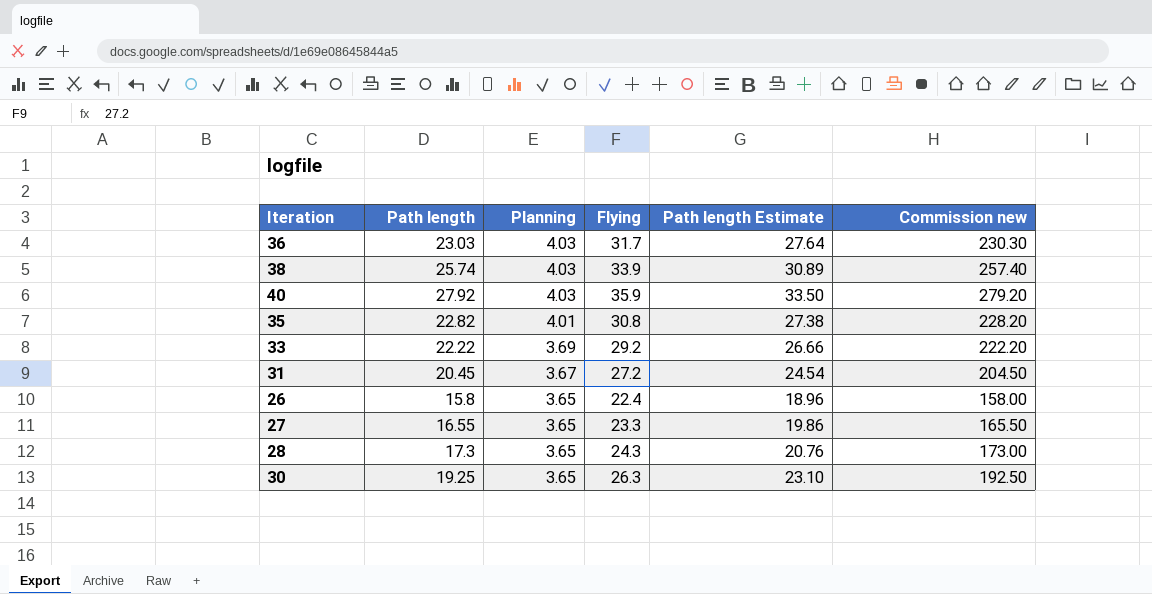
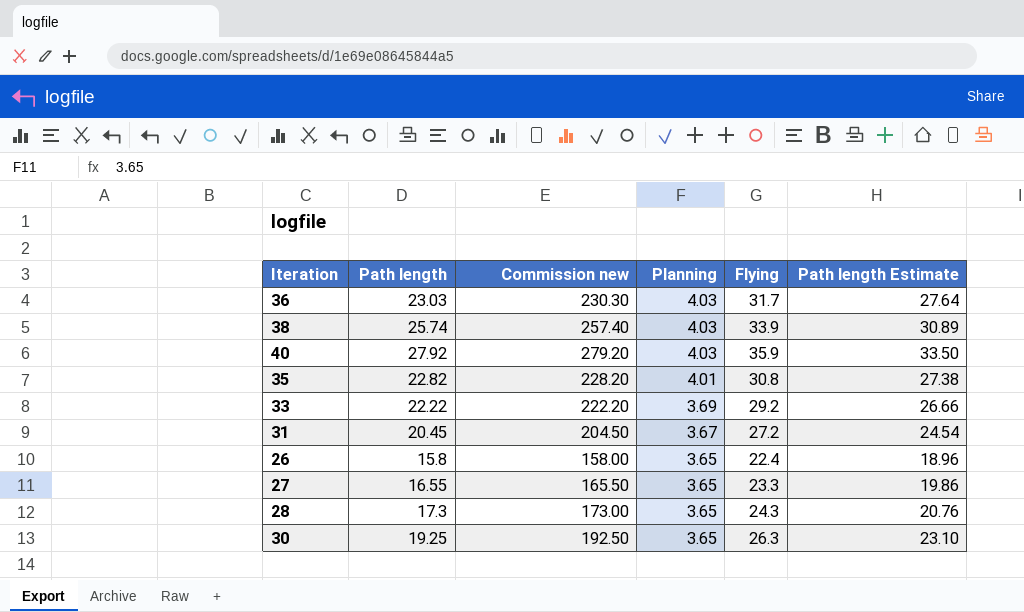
column Commission new | position: 6 -> 3

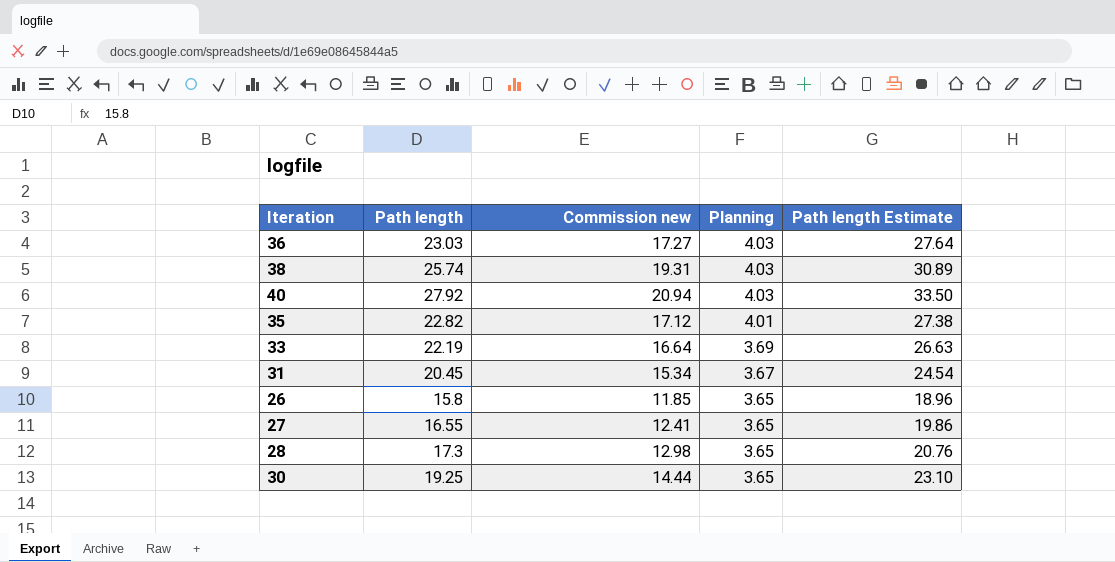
column Flying | position: 5 -> none
column Commission new | formula: [Path length] * 10 -> [Path length] * 0.75
33 | Path length: 22.22 -> 22.19
33 | Path length Estimate: 26.66 -> 26.63

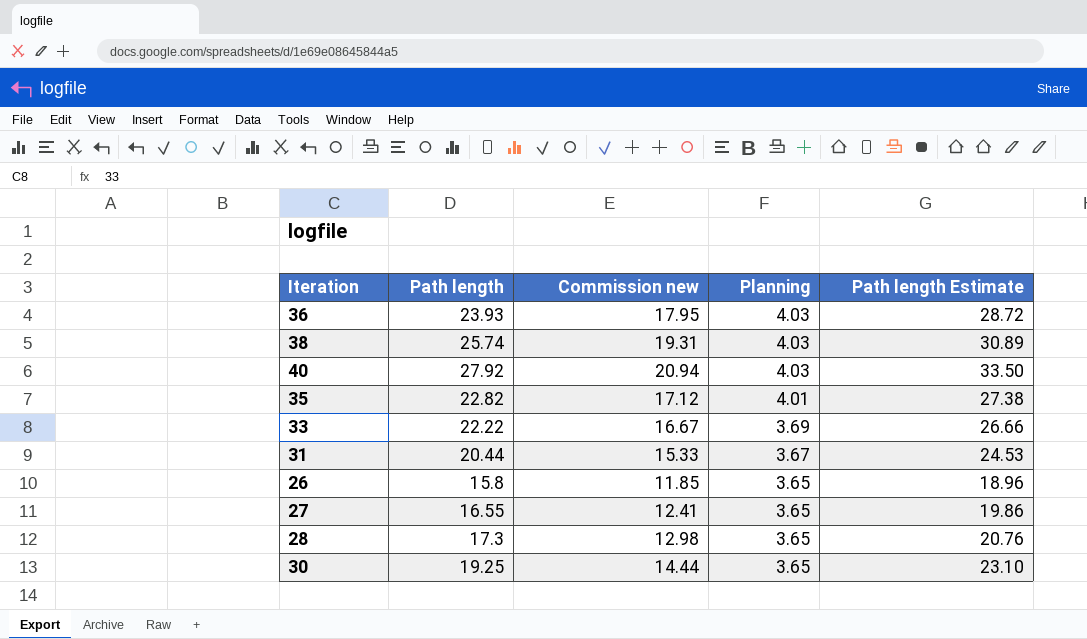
36 | Path length: 23.03 -> 23.93
36 | Commission new: 17.27 -> 17.95
36 | Path length Estimate: 27.64 -> 28.72
33 | Path length: 22.19 -> 22.22
33 | Commission new: 16.64 -> 16.67
33 | Path length Estimate: 26.63 -> 26.66
31 | Path length: 20.45 -> 20.44
31 | Commission new: 15.34 -> 15.33
31 | Path length Estimate: 24.54 -> 24.53

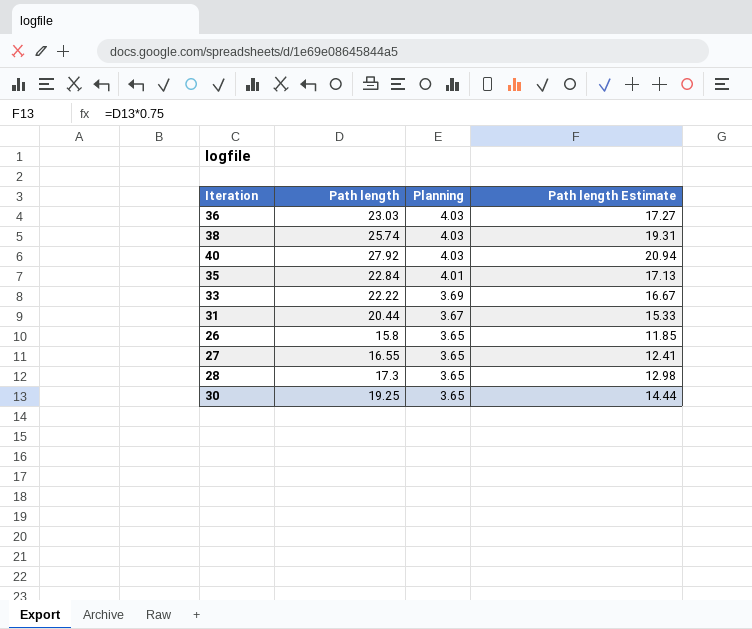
column Commission new | formula: [Path length] * 0.75 -> none
column Path length Estimate | formula: [Path length] * 1.2 -> [Path length] * 0.75
36 | Path length: 23.93 -> 23.03
35 | Path length: 22.82 -> 22.84

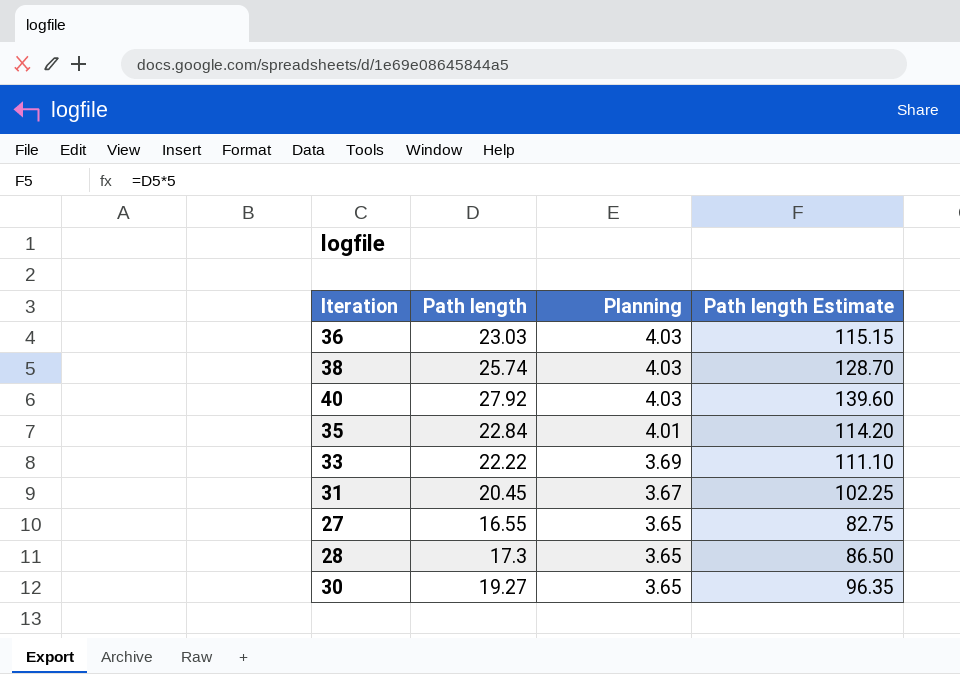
column Path length Estimate | formula: [Path length] * 0.75 -> [Path length] * 5
row 26: 15.8 | 3.65 | 11.85 -> none
31 | Path length: 20.44 -> 20.45
30 | Path length: 19.25 -> 19.27

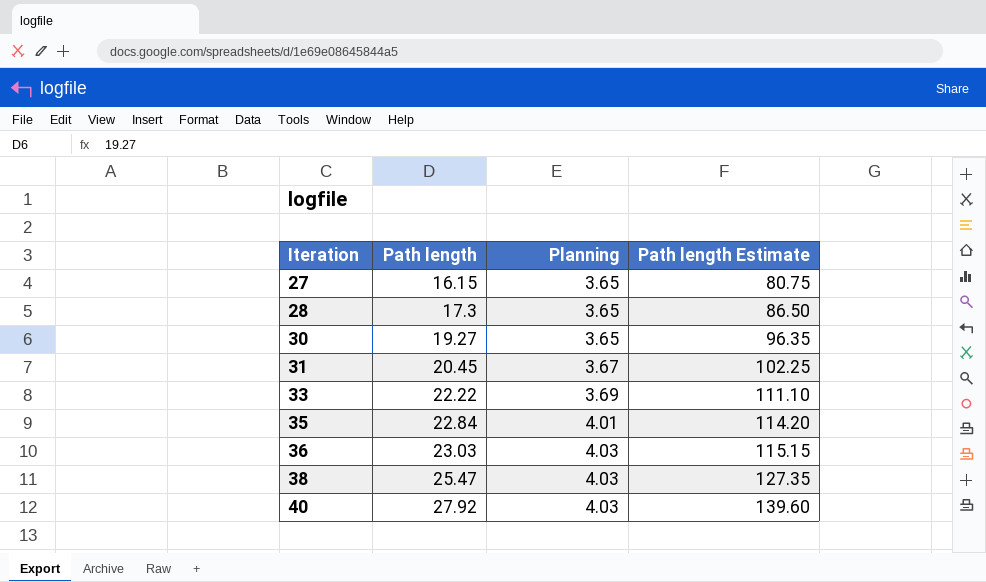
row order: Planning descending -> Iteration ascending
27 | Path length: 16.55 -> 16.15
27 | Path length Estimate: 82.75 -> 80.75
38 | Path length: 25.74 -> 25.47
38 | Path length Estimate: 128.70 -> 127.35

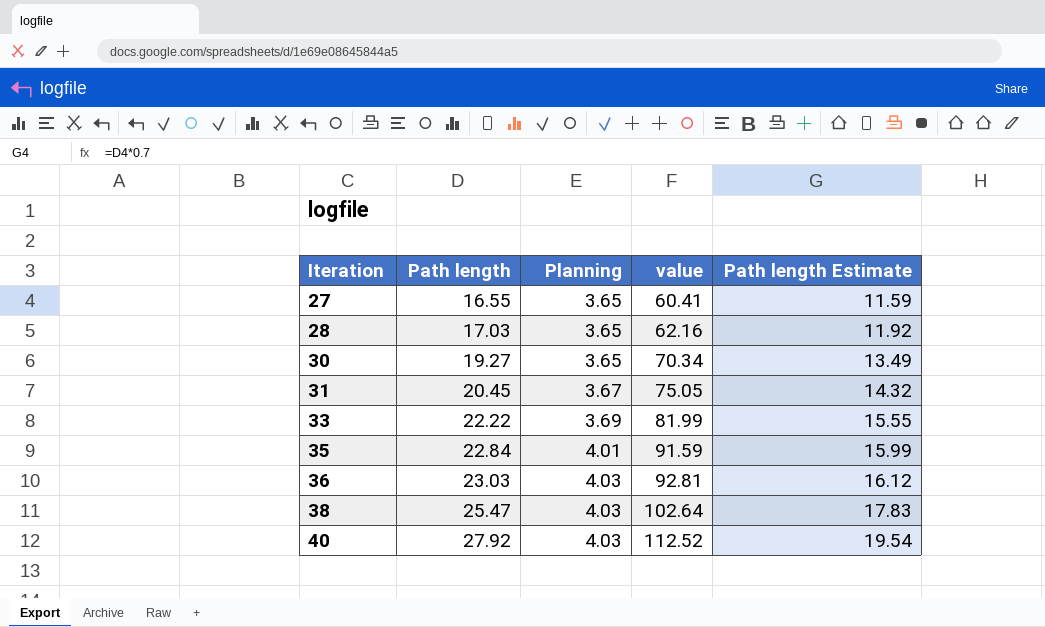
column value | formula: none -> [Path length] * [Planning]
column Path length Estimate | formula: [Path length] * 5 -> [Path length] * 0.7
27 | Path length: 16.15 -> 16.55
28 | Path length: 17.3 -> 17.03

